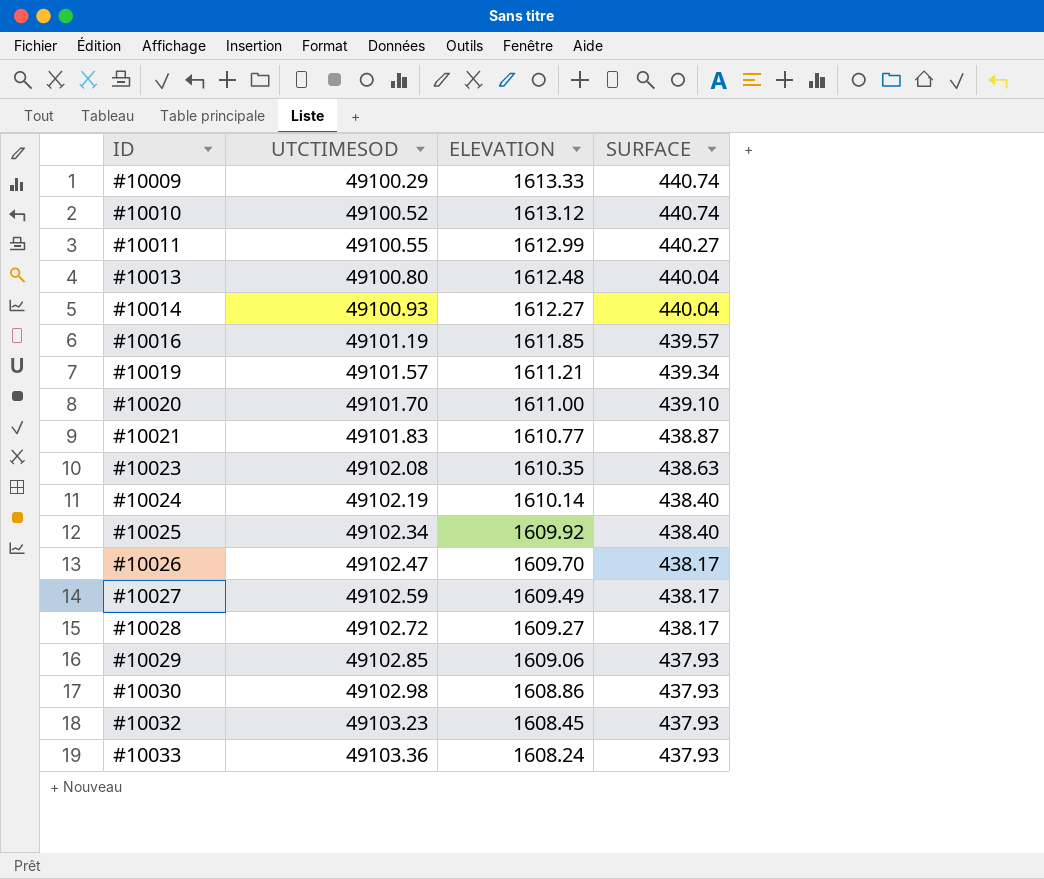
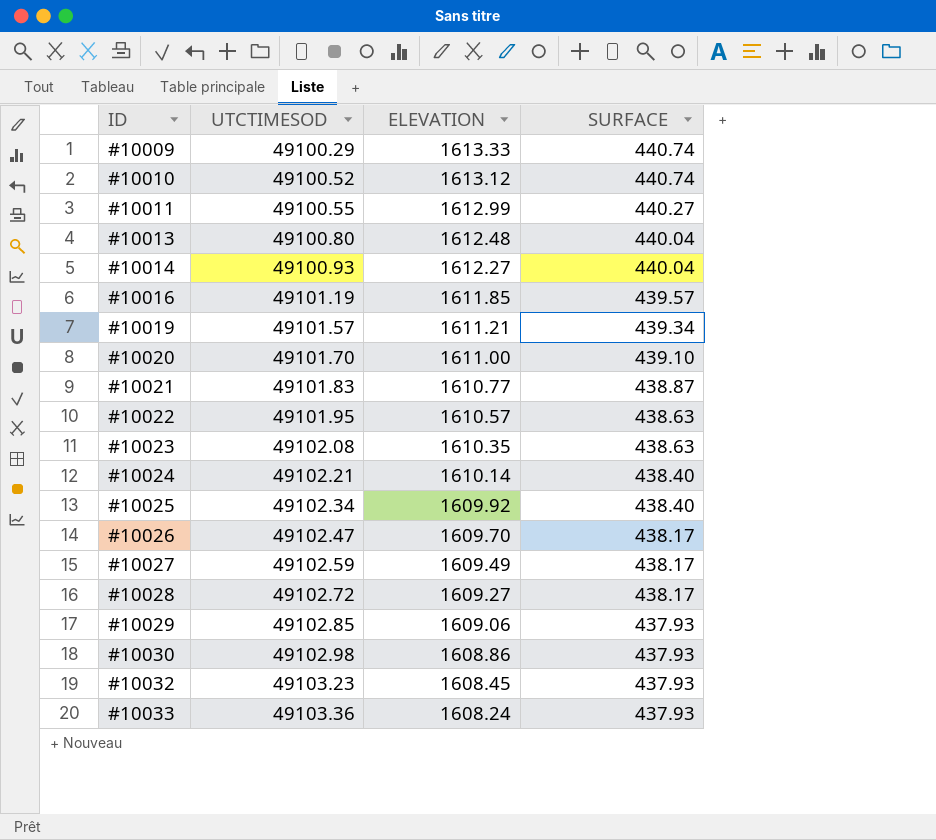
row #10022: none -> 49101.95 | 1610.57 | 438.63
#10024 | UTCTIMESOD: 49102.19 -> 49102.21

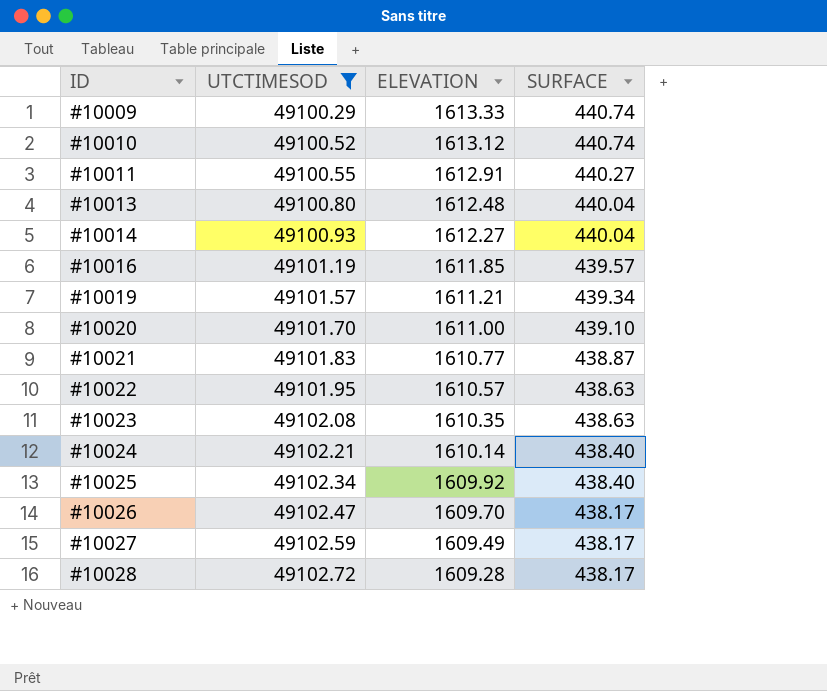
filter: none -> UTCTIMESOD <= 49102.72
#10011 | ELEVATION: 1612.99 -> 1612.91
#10028 | ELEVATION: 1609.27 -> 1609.28

